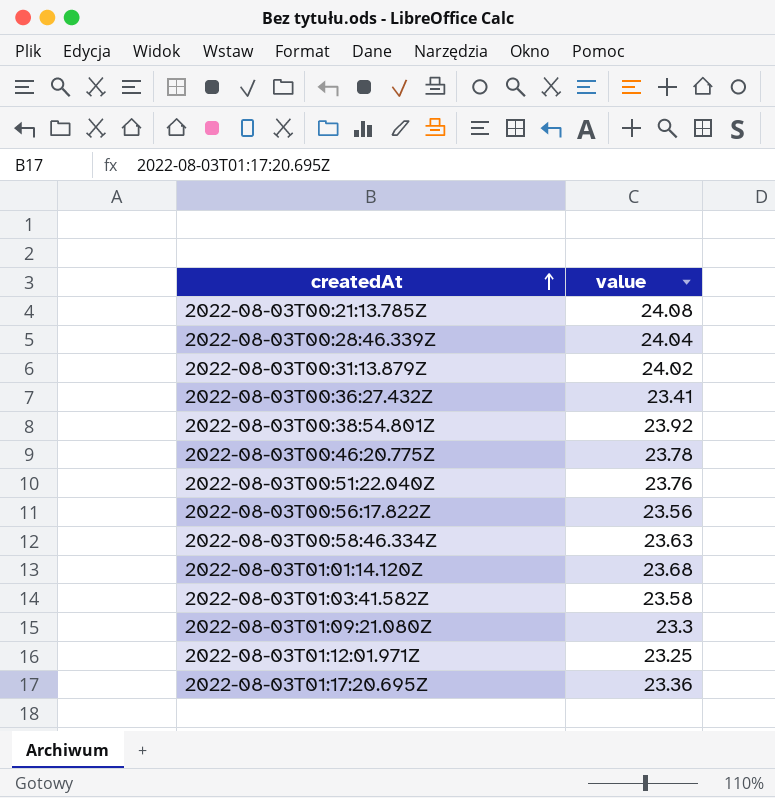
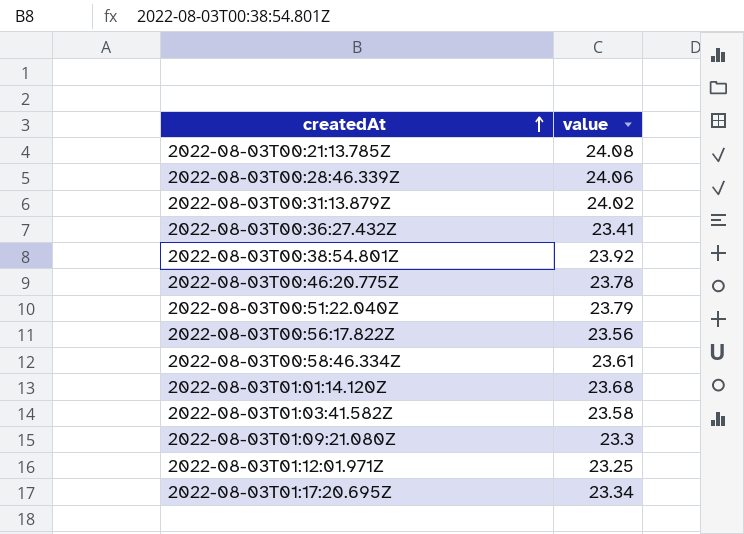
2022-08-03T00:28:46.339Z | value: 24.04 -> 24.06
2022-08-03T00:51:22.040Z | value: 23.76 -> 23.79
2022-08-03T00:58:46.334Z | value: 23.63 -> 23.61
2022-08-03T01:17:20.695Z | value: 23.36 -> 23.34

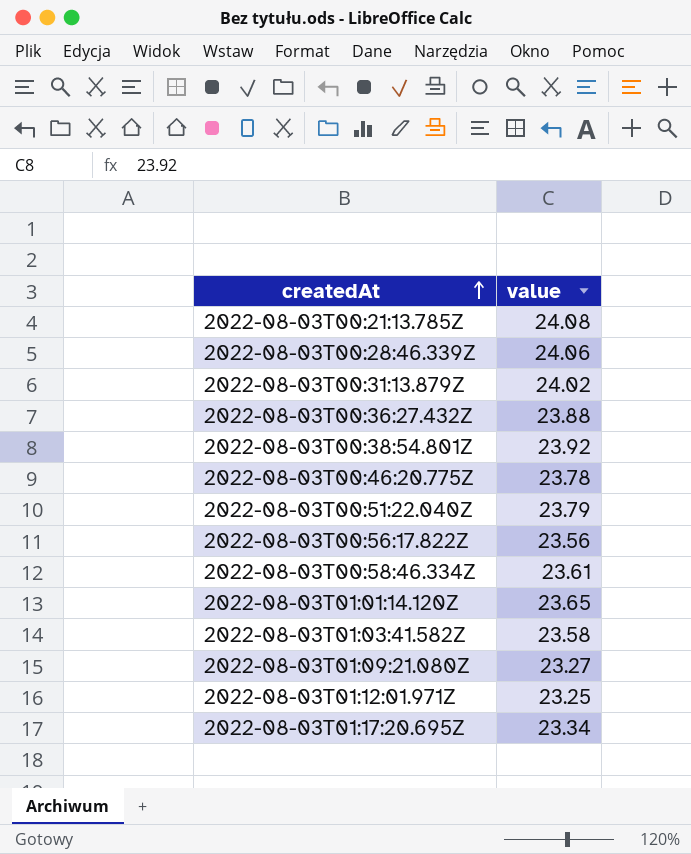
2022-08-03T00:36:27.432Z | value: 23.41 -> 23.88
2022-08-03T01:01:14.120Z | value: 23.68 -> 23.65
2022-08-03T01:09:21.080Z | value: 23.3 -> 23.27

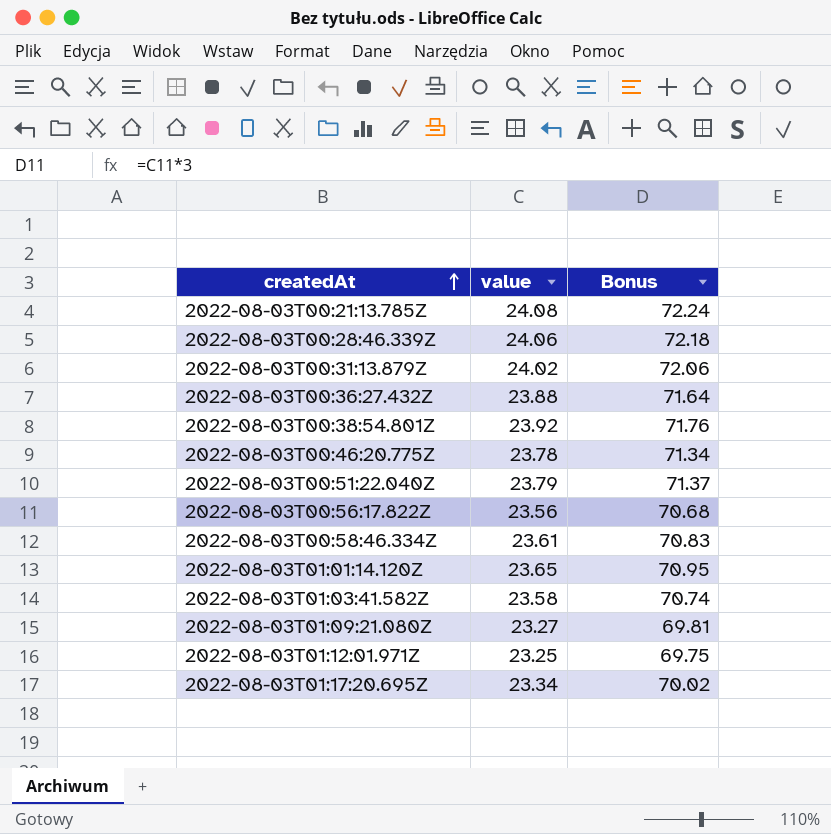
column Bonus | formula: none -> [value] * 3

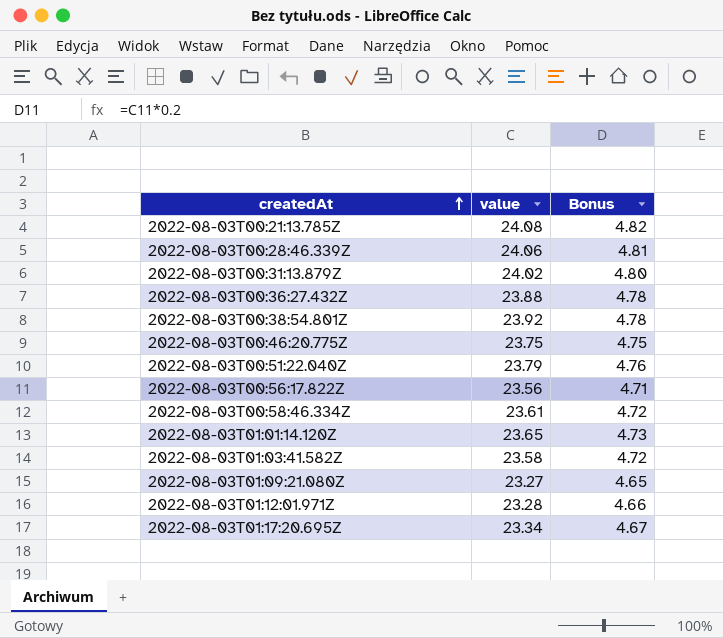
column Bonus | formula: [value] * 3 -> [value] * 0.2
2022-08-03T00:46:20.775Z | value: 23.78 -> 23.75
2022-08-03T01:12:01.971Z | value: 23.25 -> 23.28

